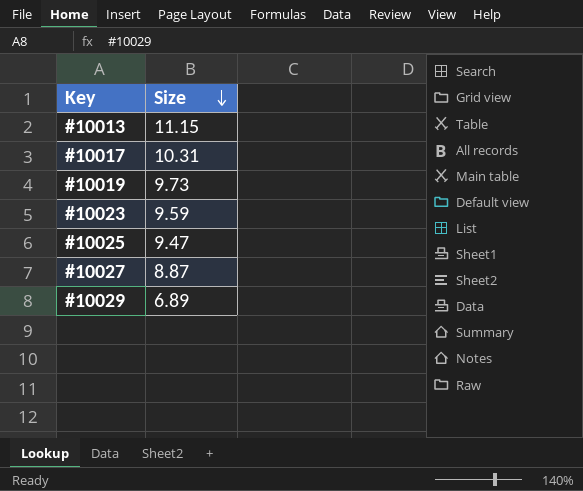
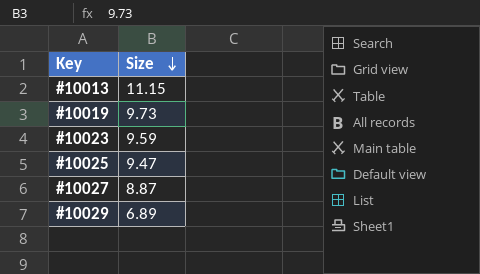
row #10017: 10.31 -> none

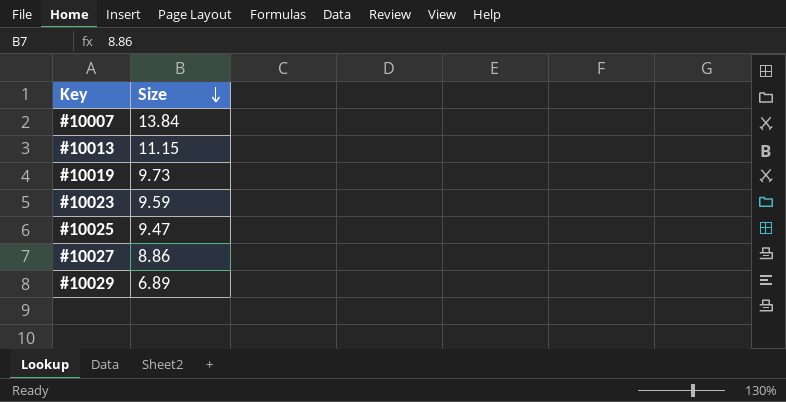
row #10007: none -> 13.84
#10027 | Size: 8.87 -> 8.86

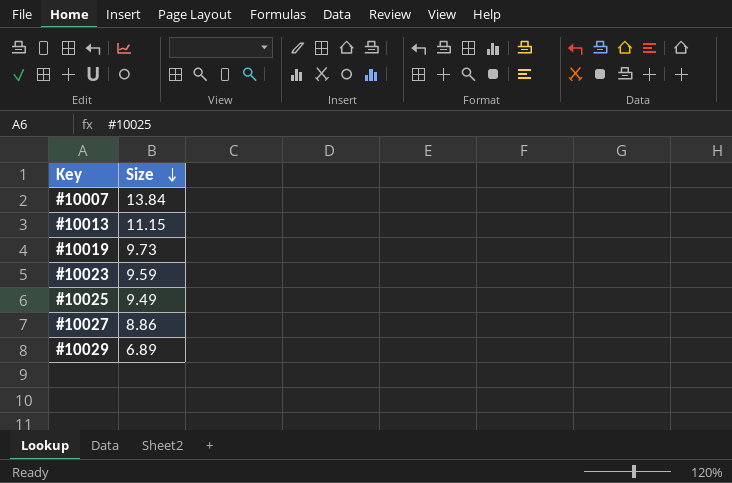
#10025 | Size: 9.47 -> 9.49

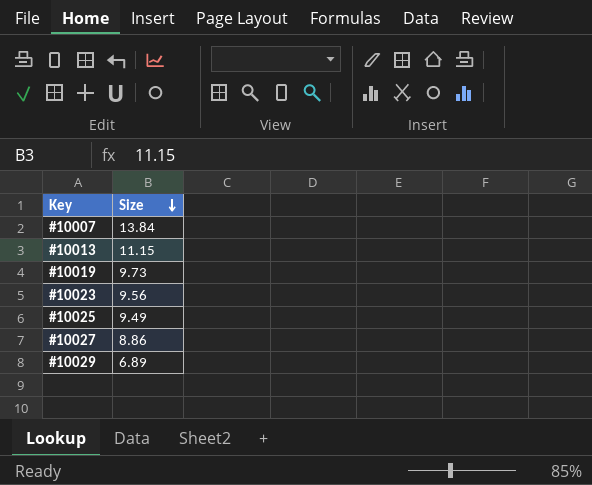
#10023 | Size: 9.59 -> 9.56

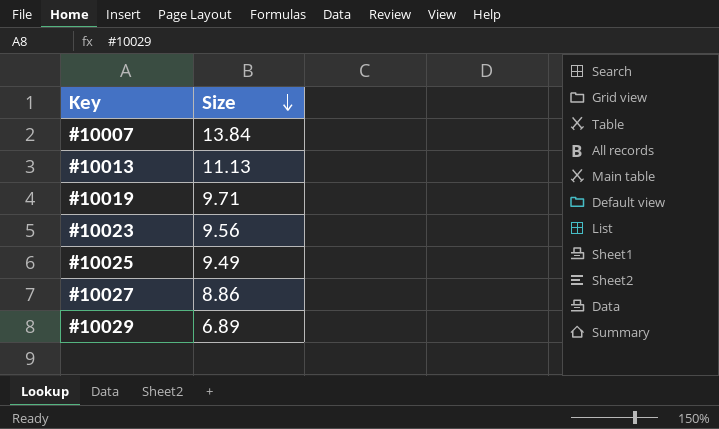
#10013 | Size: 11.15 -> 11.13
#10019 | Size: 9.73 -> 9.71

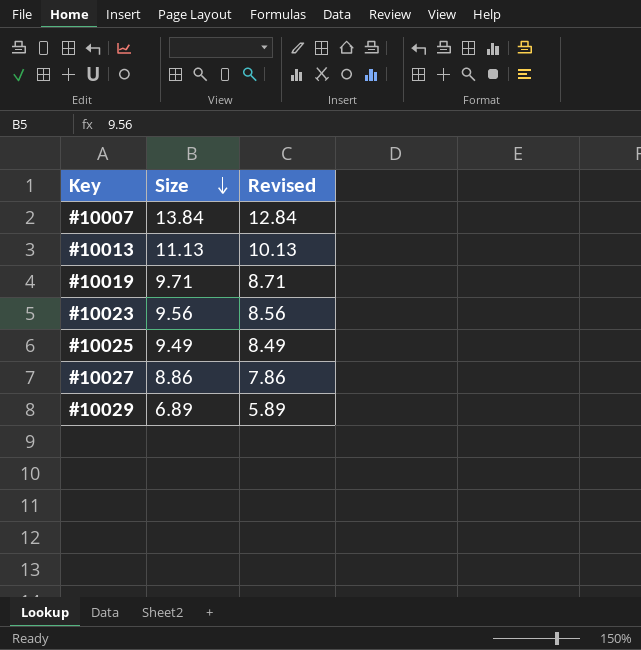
column Revised | formula: none -> [Size] - 1

